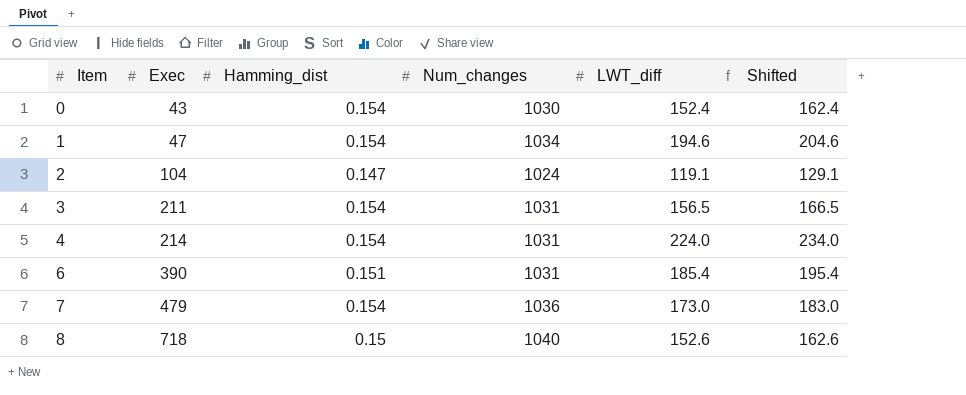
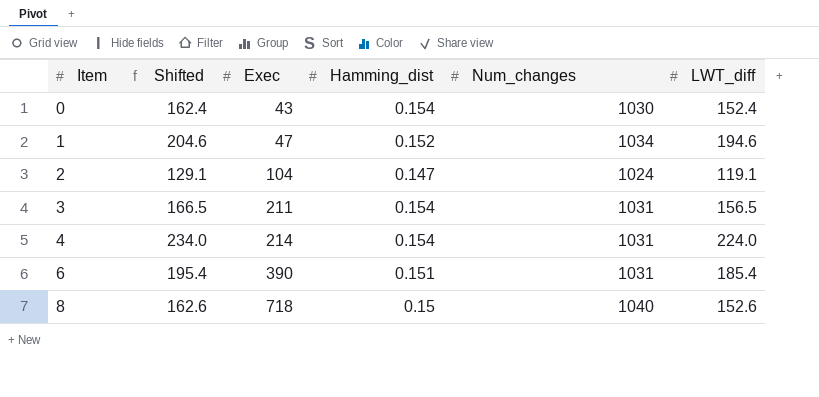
column Shifted | position: 6 -> 2
row 7: 479 | 0.154 | 1036 | 173.0 | 183.0 -> none
1 | Hamming_dist: 0.154 -> 0.152

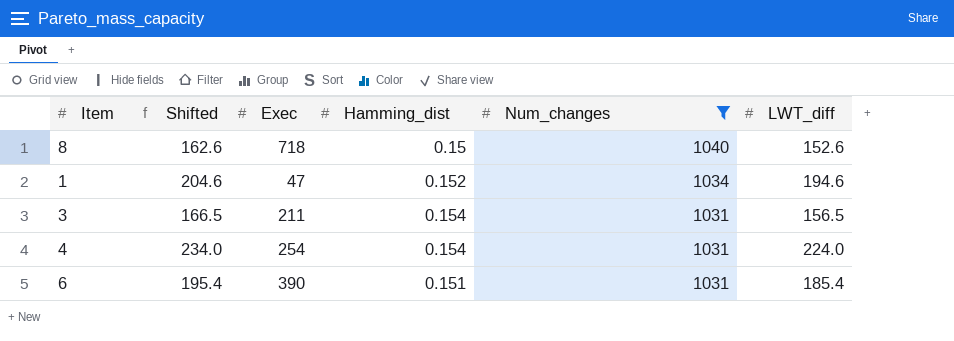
filter: none -> Num_changes >= 1031
row order: Item ascending -> Num_changes descending
4 | Exec: 214 -> 254

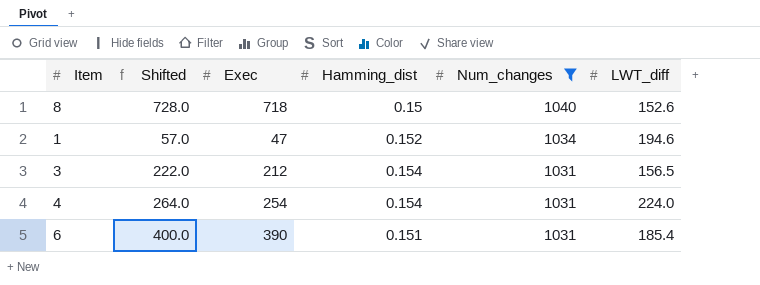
column Shifted | formula: [LWT_diff] + 10 -> [Exec] + 10
3 | Exec: 211 -> 212

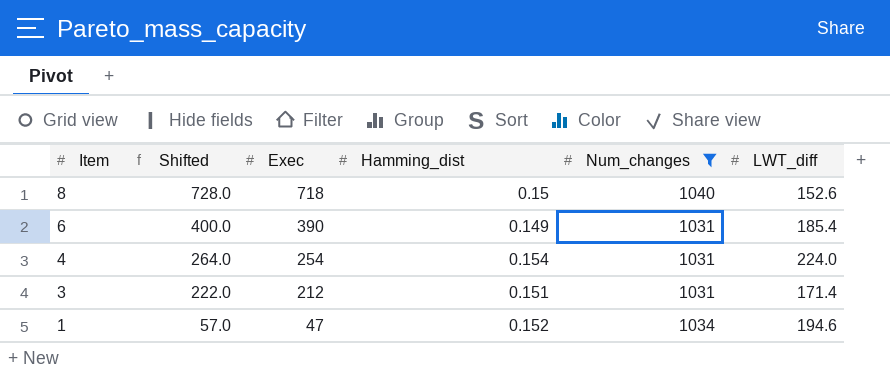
row order: Num_changes descending -> Item descending
6 | Hamming_dist: 0.151 -> 0.149
3 | Hamming_dist: 0.154 -> 0.151
3 | LWT_diff: 156.5 -> 171.4

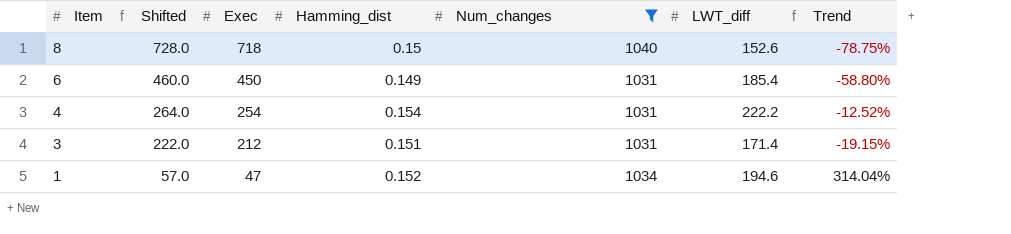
column Trend | formula: none -> ([LWT_diff] - [Exec]) / [Exec]
6 | Shifted: 400.0 -> 460.0
6 | Exec: 390 -> 450
4 | LWT_diff: 224.0 -> 222.2

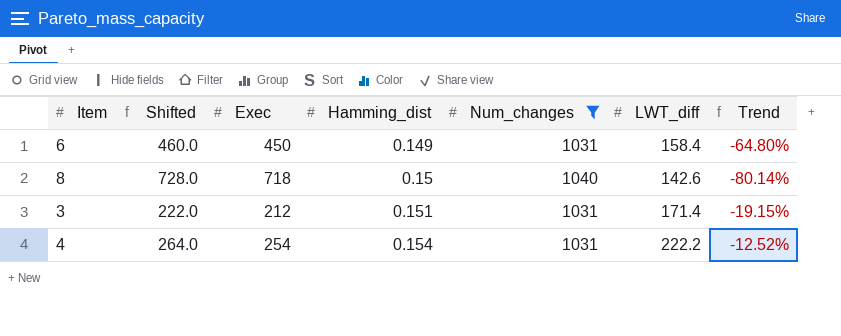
row order: Item descending -> Hamming_dist ascending
row 1: 57.0 | 47 | 0.152 | 1034 | 194.6 | 314.04% -> none
6 | LWT_diff: 185.4 -> 158.4
6 | Trend: -58.80% -> -64.80%
8 | LWT_diff: 152.6 -> 142.6
8 | Trend: -78.75% -> -80.14%

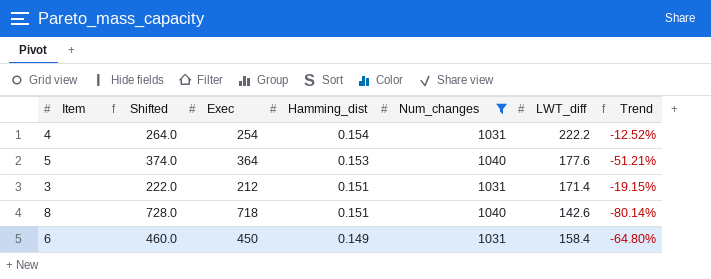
row order: Hamming_dist ascending -> Hamming_dist descending
row 5: none -> 374.0 | 364 | 0.153 | 1040 | 177.6 | -51.21%
8 | Hamming_dist: 0.15 -> 0.151

